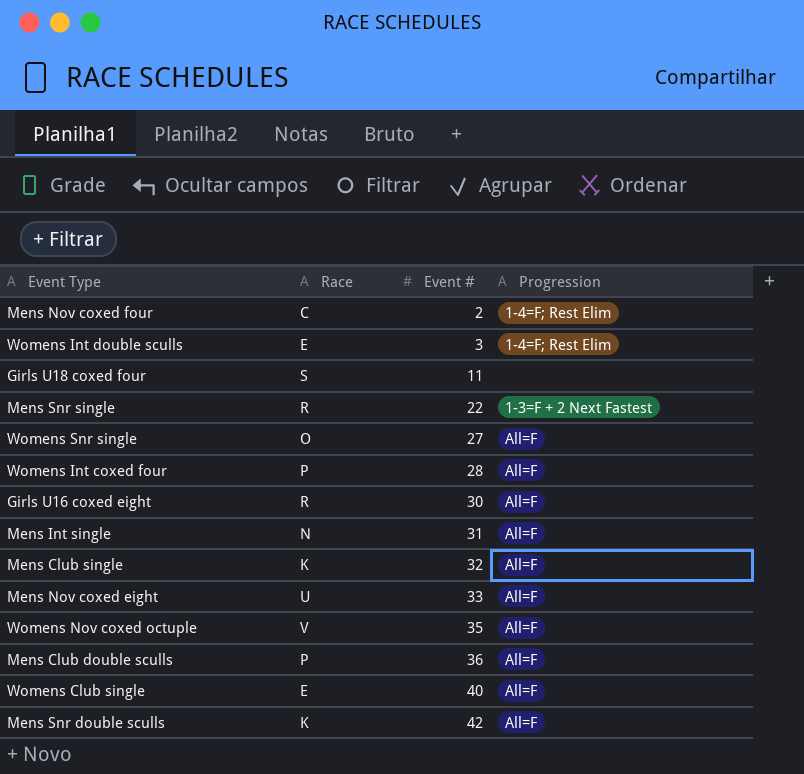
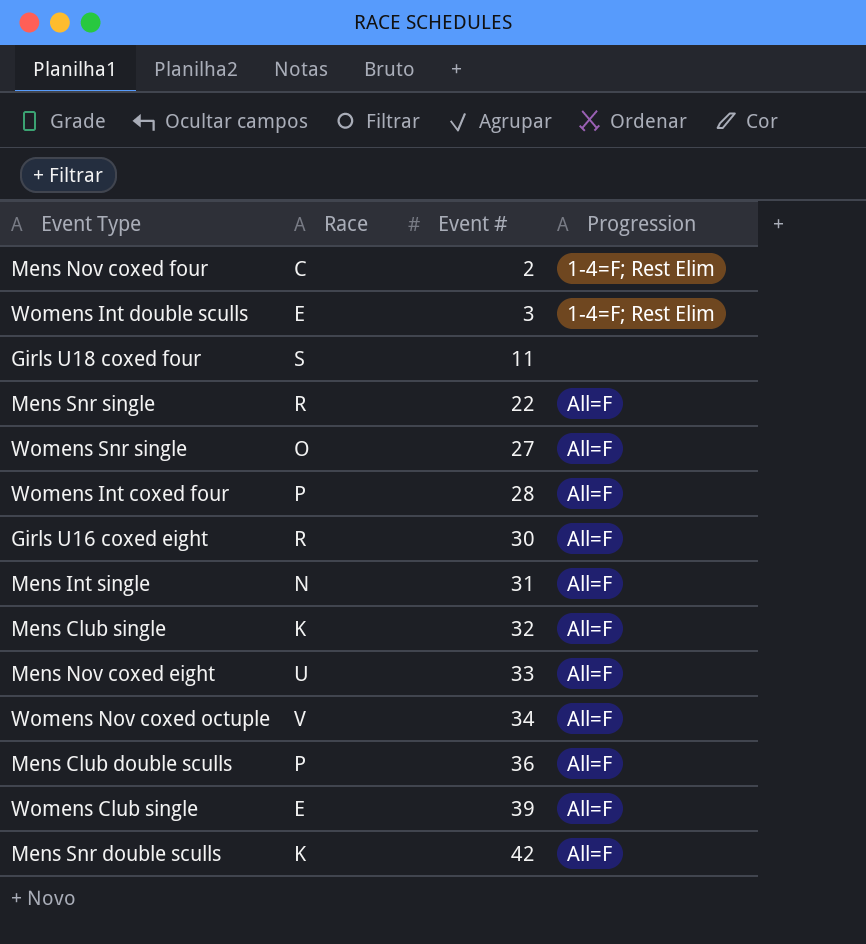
Mens Snr single | Progression: 1-3=F + 2 Next Fastest -> All=F
Womens Nov coxed octuple | Event #: 35 -> 34
Womens Club single | Event #: 40 -> 39

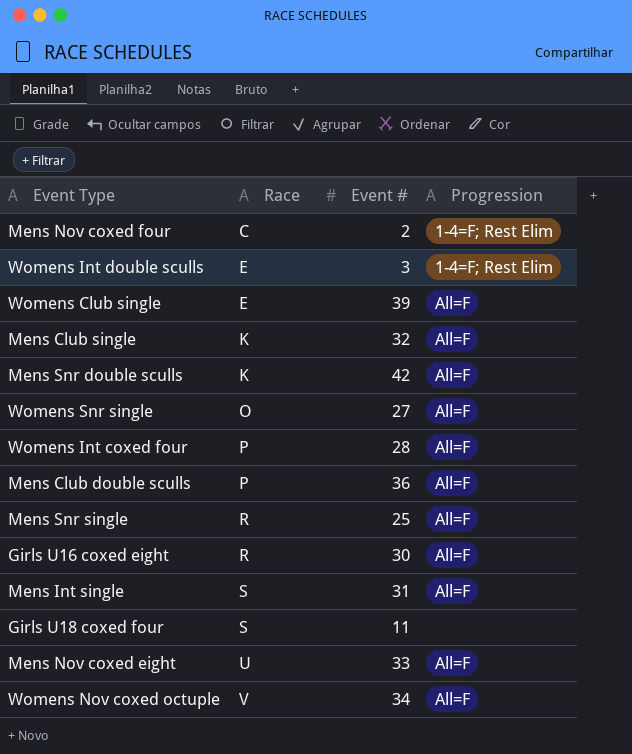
row order: Event # ascending -> Race ascending
Mens Snr single | Event #: 22 -> 25
Mens Int single | Race: N -> S

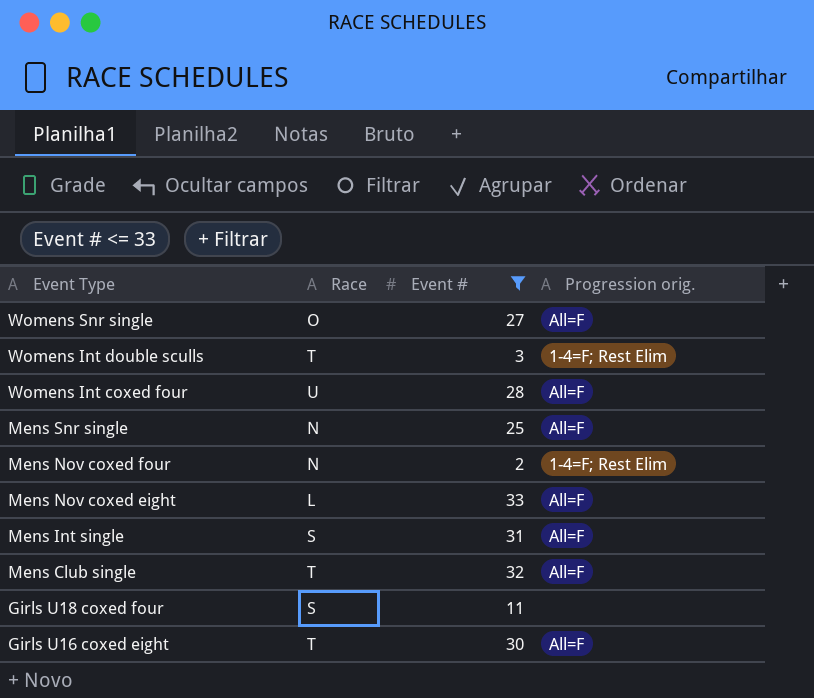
filter: none -> Event # <= 33
row order: Race ascending -> Event Type descending
column name: Progression -> Progression orig.
Womens Int double sculls | Race: E -> T
Womens Int coxed four | Race: P -> U
Mens Snr single | Race: R -> N
Mens Nov coxed four | Race: C -> N
Mens Nov coxed eight | Race: U -> L
Mens Club single | Race: K -> T
Girls U16 coxed eight | Race: R -> T

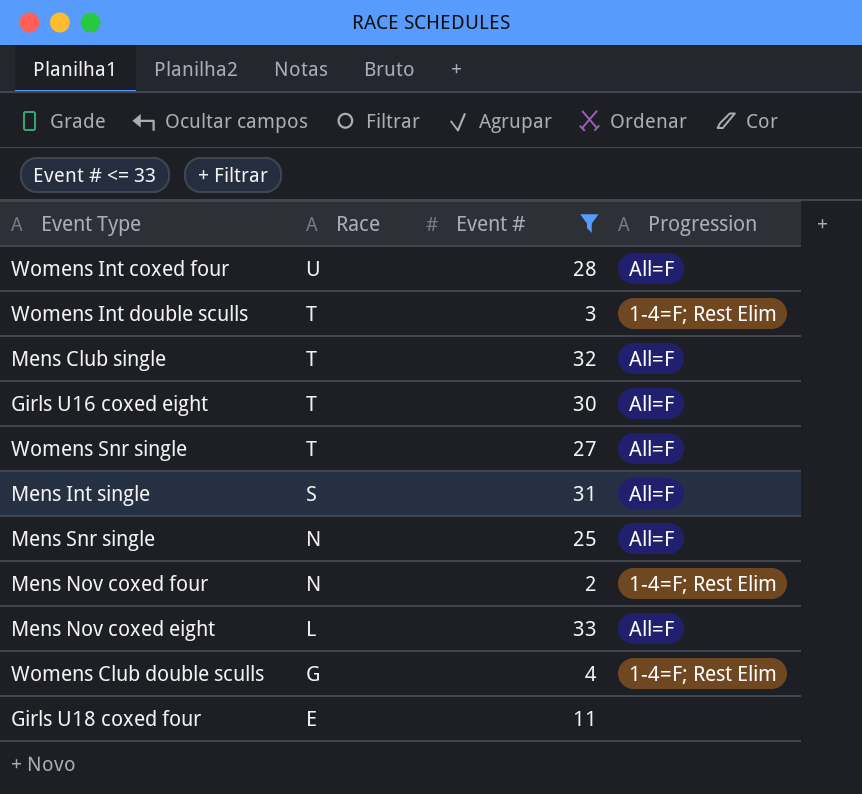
row order: Event Type descending -> Race descending
column name: Progression orig. -> Progression
Womens Snr single | Race: O -> T
row Womens Club double sculls: none -> G | 4 | 1-4=F; Rest Elim
Girls U18 coxed four | Race: S -> E

